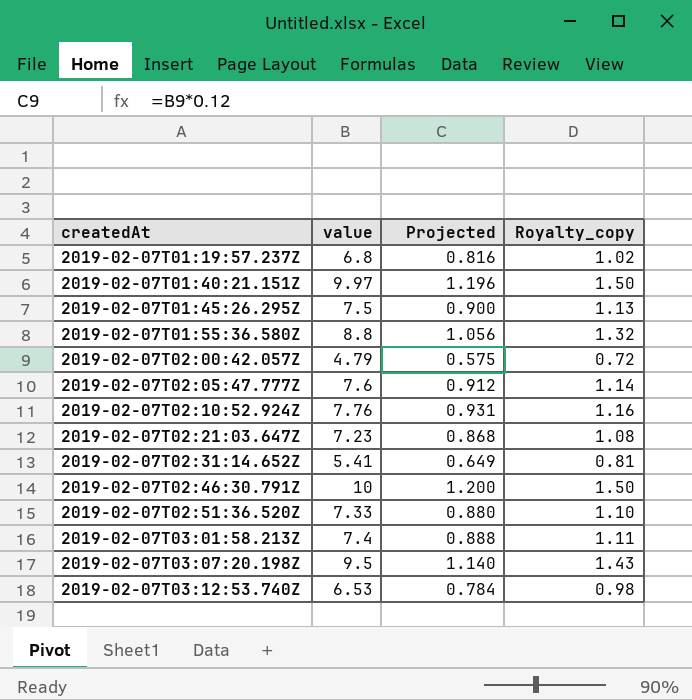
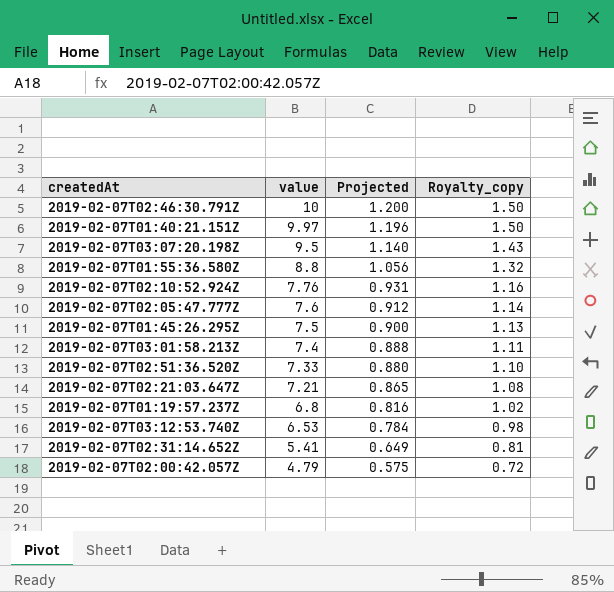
row order: createdAt ascending -> value descending
2019-02-07T02:21:03.647Z | value: 7.23 -> 7.21
2019-02-07T02:21:03.647Z | Projected: 0.868 -> 0.865

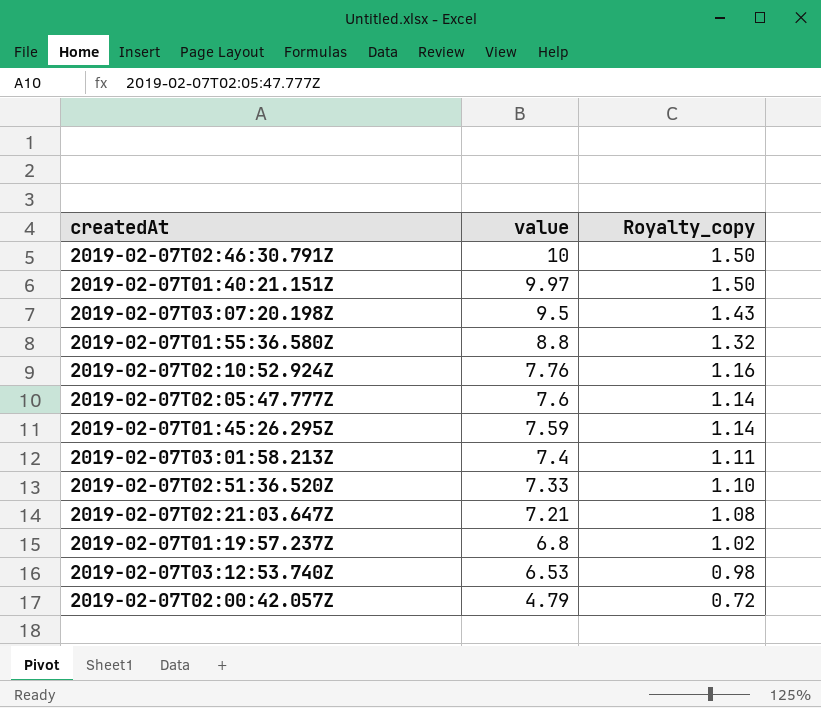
column Projected | formula: [value] * 0.12 -> none
row 2019-02-07T02:31:14.652Z: 5.41 | 0.649 | 0.81 -> none
2019-02-07T01:45:26.295Z | value: 7.5 -> 7.59
2019-02-07T01:45:26.295Z | Royalty_copy: 1.13 -> 1.14

